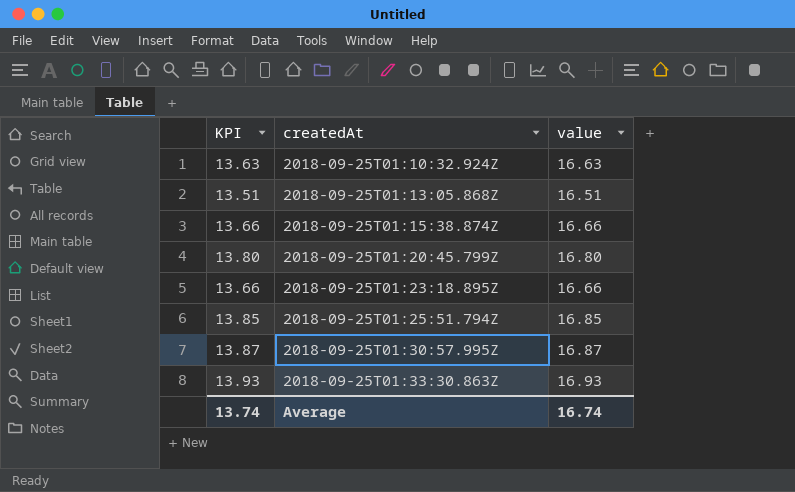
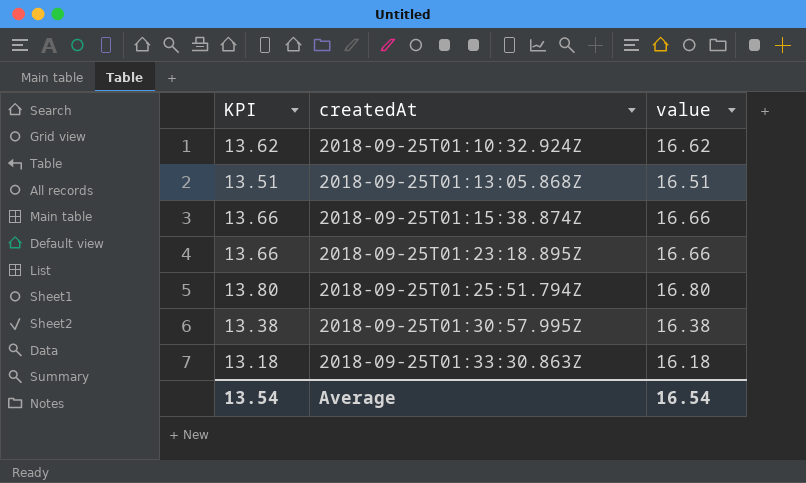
row 2018-09-25T01:20:45.799Z: 13.80 | 16.80 -> none
2018-09-25T01:10:32.924Z | KPI: 13.63 -> 13.62
2018-09-25T01:10:32.924Z | value: 16.63 -> 16.62
2018-09-25T01:25:51.794Z | KPI: 13.85 -> 13.80
2018-09-25T01:25:51.794Z | value: 16.85 -> 16.80
2018-09-25T01:30:57.995Z | KPI: 13.87 -> 13.38
2018-09-25T01:30:57.995Z | value: 16.87 -> 16.38
2018-09-25T01:33:30.863Z | KPI: 13.93 -> 13.18
2018-09-25T01:33:30.863Z | value: 16.93 -> 16.18
Average | KPI: 13.74 -> 13.54
Average | value: 16.74 -> 16.54

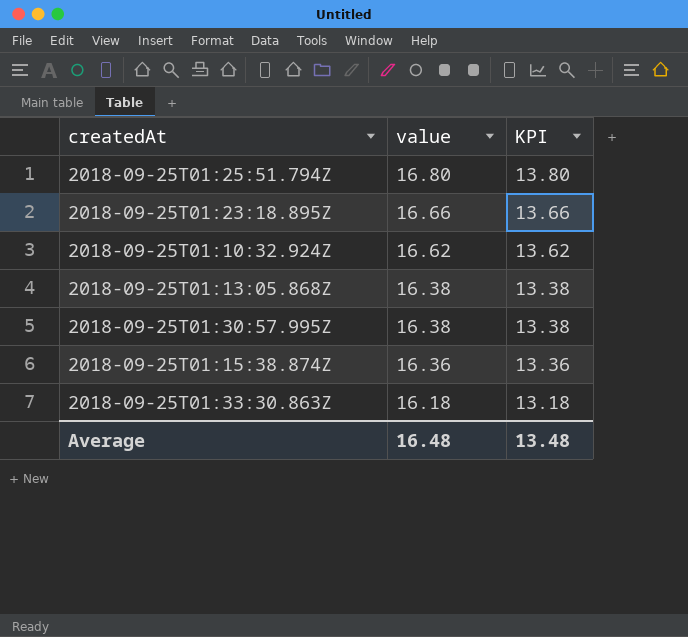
row order: createdAt ascending -> value descending
column KPI | position: 1 -> 3
2018-09-25T01:13:05.868Z | value: 16.51 -> 16.38
2018-09-25T01:13:05.868Z | KPI: 13.51 -> 13.38
2018-09-25T01:15:38.874Z | value: 16.66 -> 16.36
2018-09-25T01:15:38.874Z | KPI: 13.66 -> 13.36
Average | value: 16.54 -> 16.48
Average | KPI: 13.54 -> 13.48

